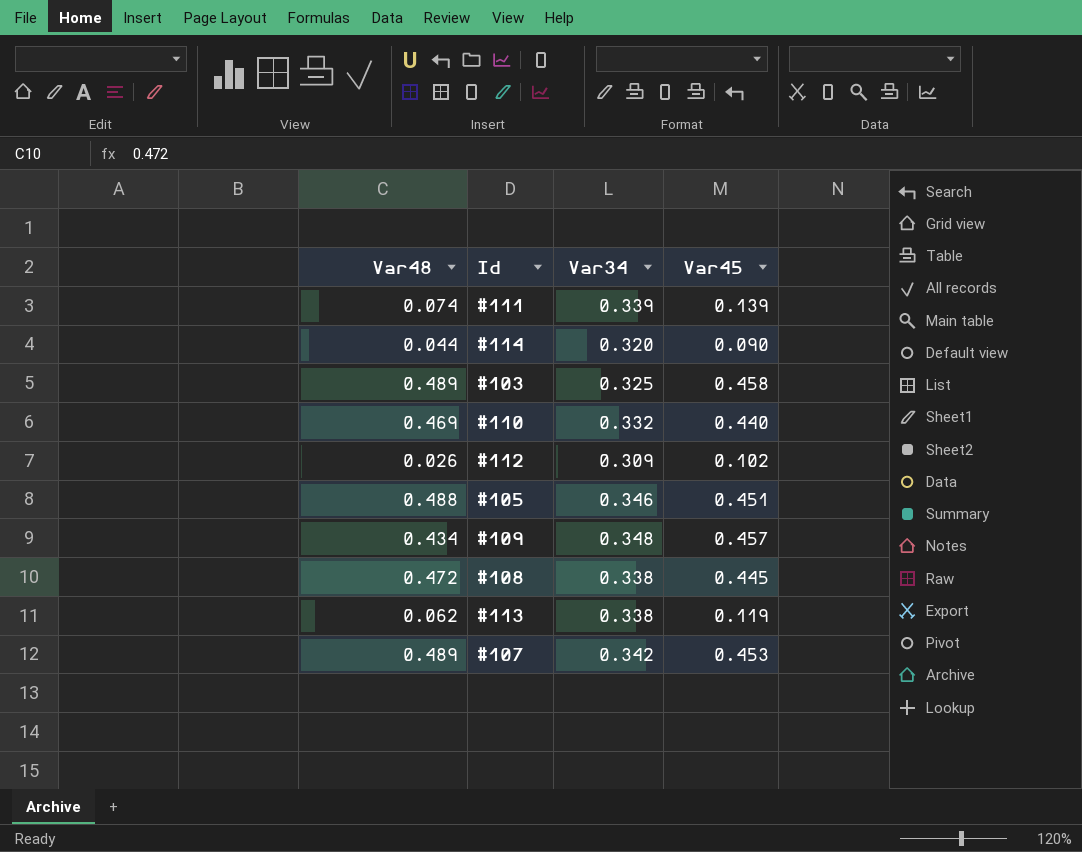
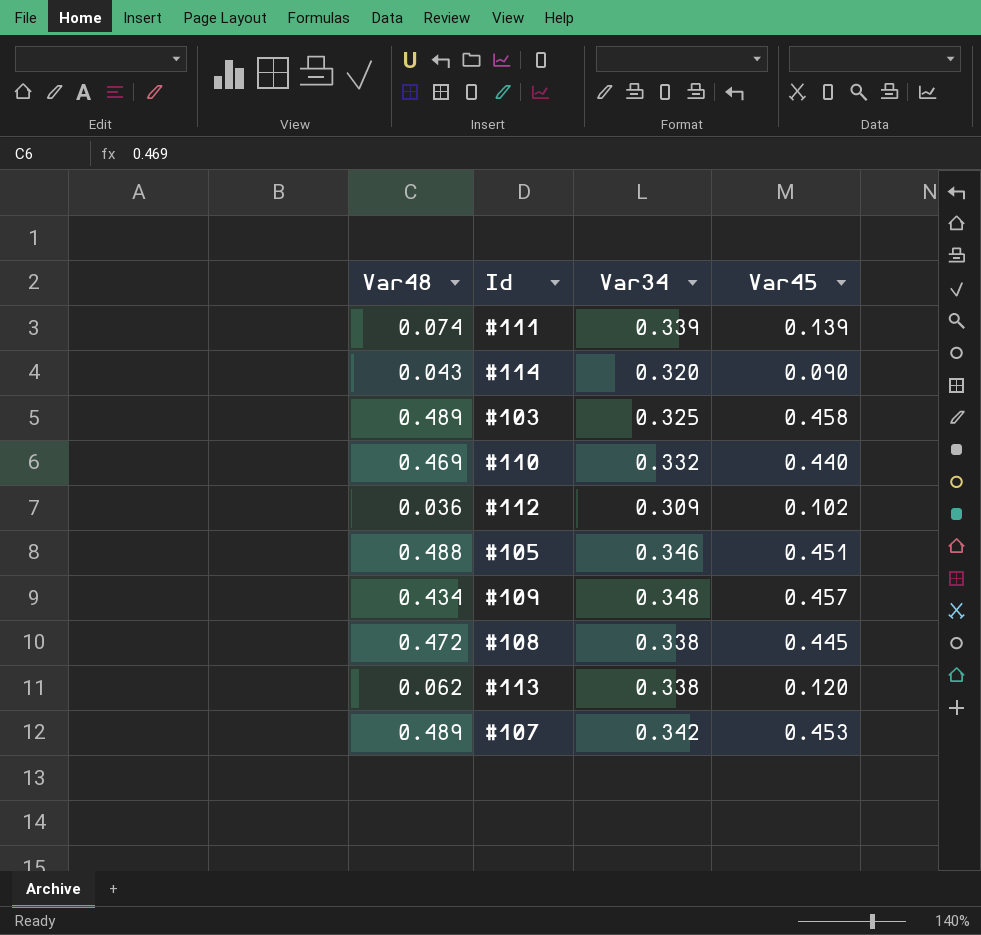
#114 | Var48: 0.044 -> 0.043
#112 | Var48: 0.026 -> 0.036
#113 | Var45: 0.119 -> 0.120

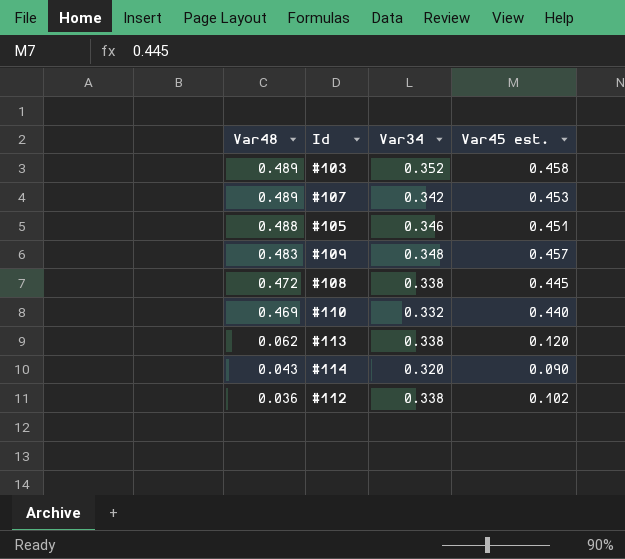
row order: none -> Var48 descending
column name: Var45 -> Var45 est.
row #111: 0.074 | 0.339 | 0.139 -> none
#103 | Var34: 0.325 -> 0.352
#109 | Var48: 0.434 -> 0.483
#112 | Var34: 0.309 -> 0.338

